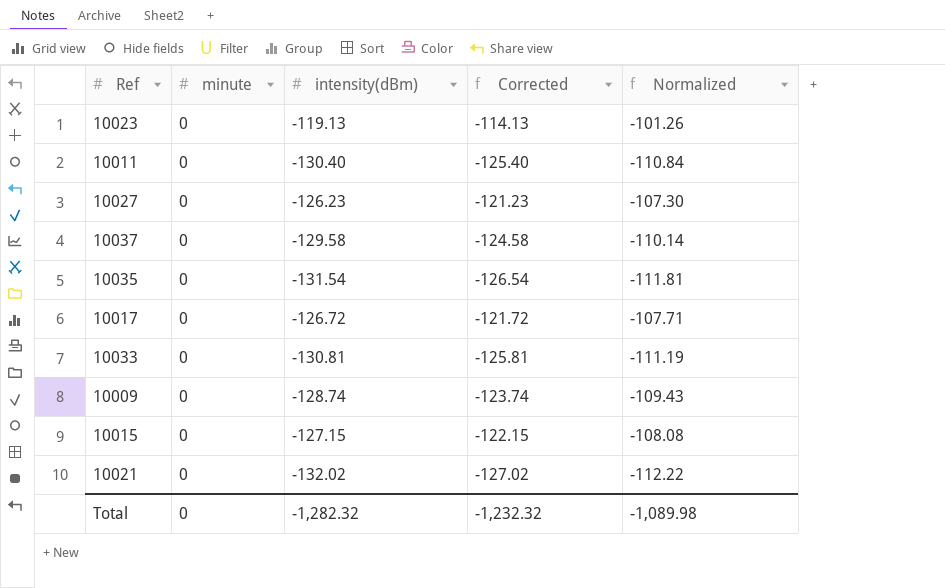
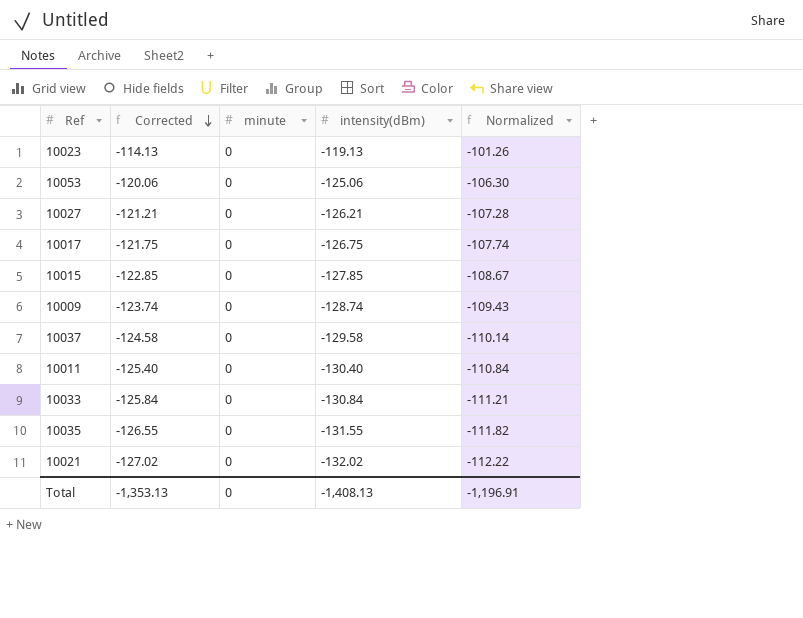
row order: none -> Corrected descending
column Corrected | position: 4 -> 2
row 10053: none -> -120.06 | 0 | -125.06 | -106.30
10027 | Corrected: -121.23 -> -121.21
10027 | intensity(dBm): -126.23 -> -126.21
10027 | Normalized: -107.30 -> -107.28
10017 | Corrected: -121.72 -> -121.75
10017 | intensity(dBm): -126.72 -> -126.75
10017 | Normalized: -107.71 -> -107.74
10015 | Corrected: -122.15 -> -122.85
10015 | intensity(dBm): -127.15 -> -127.85
10015 | Normalized: -108.08 -> -108.67
10033 | Corrected: -125.81 -> -125.84
10033 | intensity(dBm): -130.81 -> -130.84
10033 | Normalized: -111.19 -> -111.21
10035 | Corrected: -126.54 -> -126.55
10035 | intensity(dBm): -131.54 -> -131.55
10035 | Normalized: -111.81 -> -111.82
Total | Corrected: -1,232.32 -> -1,353.13
Total | intensity(dBm): -1,282.32 -> -1,408.13
Total | Normalized: -1,089.98 -> -1,196.91

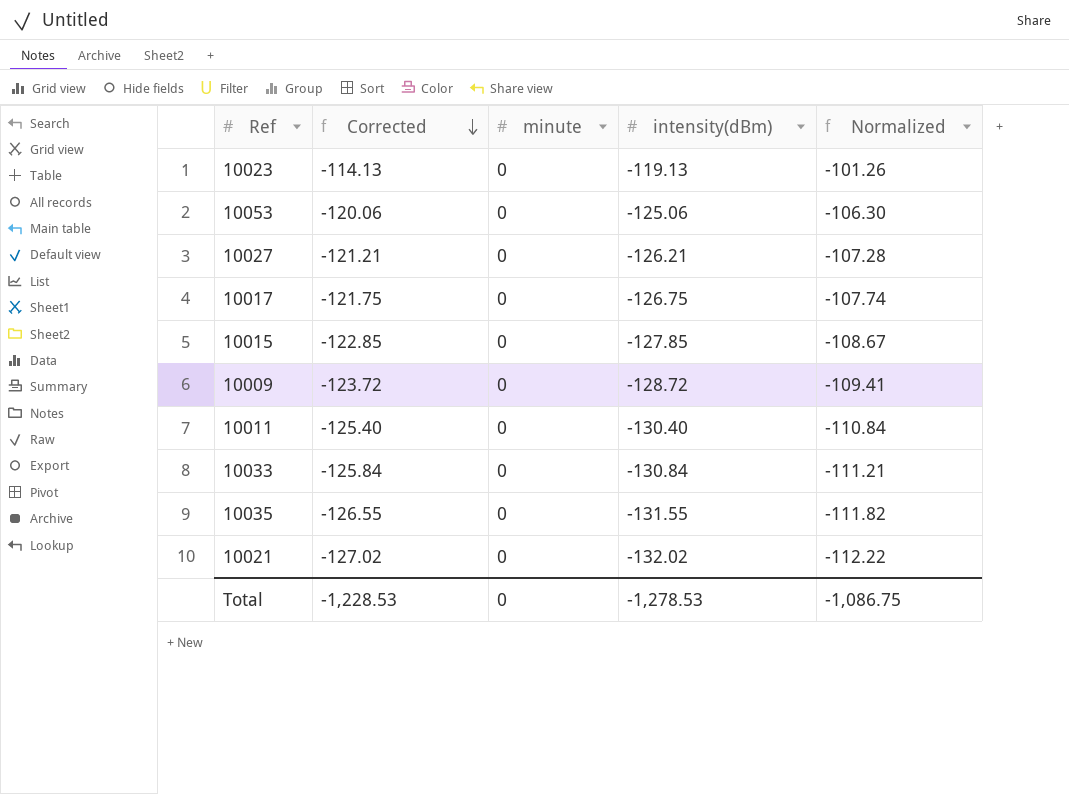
row 10037: -124.58 | 0 | -129.58 | -110.14 -> none
10009 | Corrected: -123.74 -> -123.72
10009 | intensity(dBm): -128.74 -> -128.72
10009 | Normalized: -109.43 -> -109.41
Total | Corrected: -1,353.13 -> -1,228.53
Total | intensity(dBm): -1,408.13 -> -1,278.53
Total | Normalized: -1,196.91 -> -1,086.75

